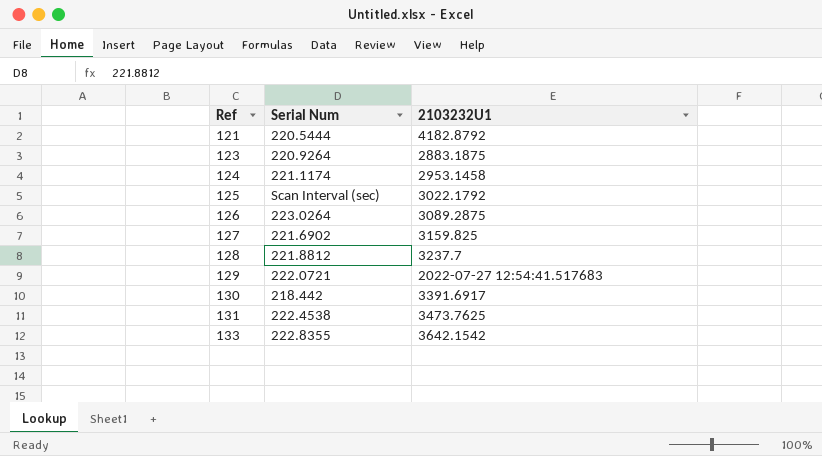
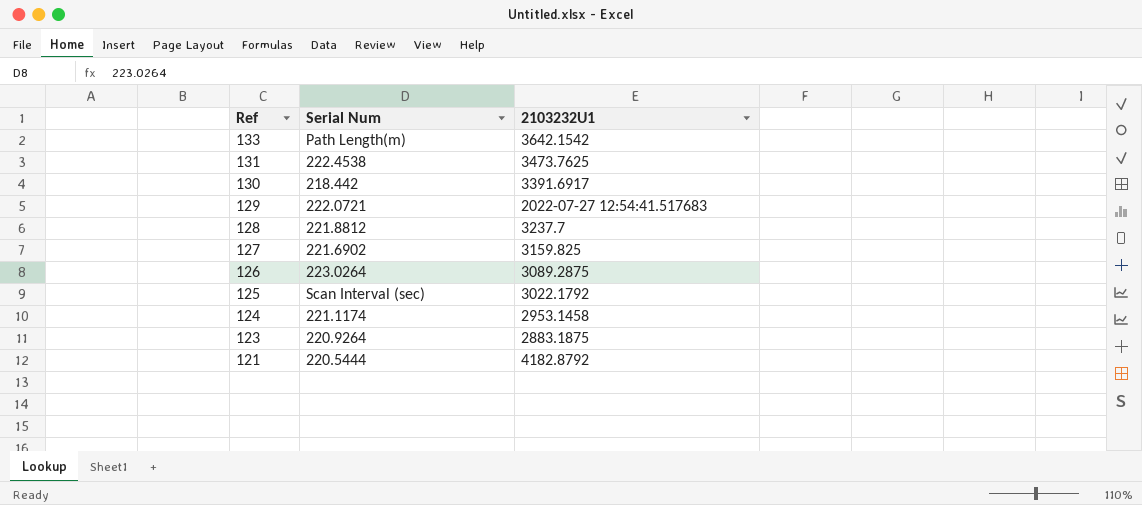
row order: Ref ascending -> Ref descending
133 | Serial Num: 222.8355 -> Path Length(m)

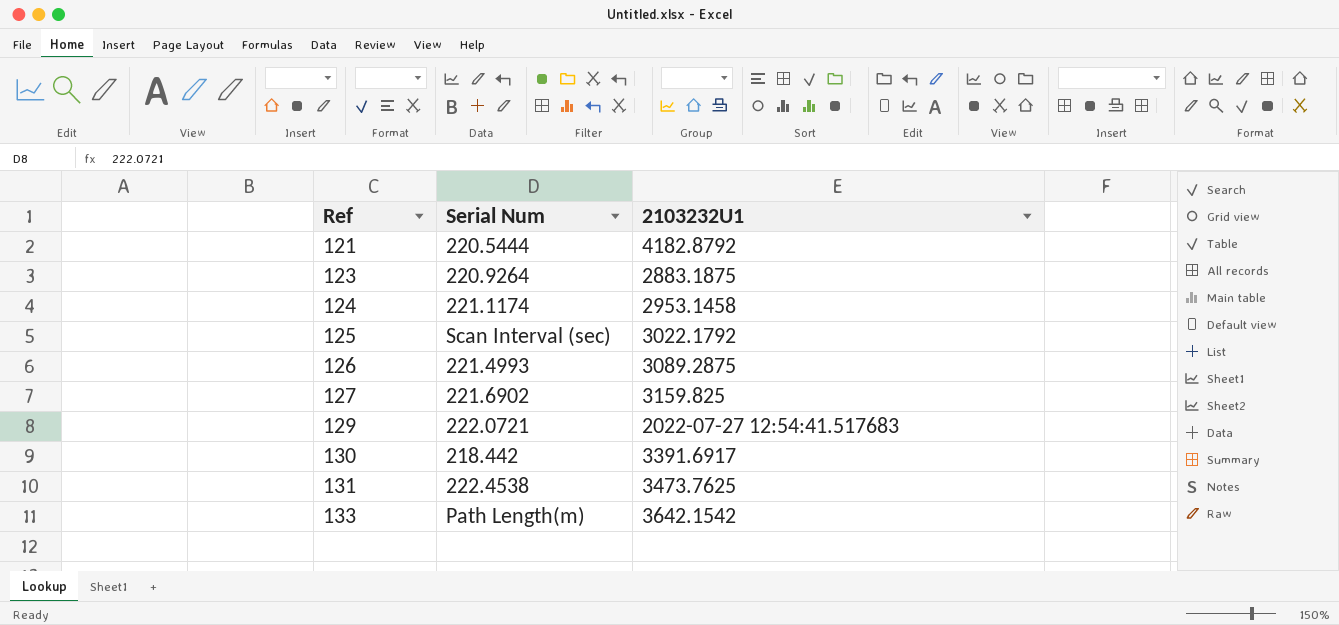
row order: Ref descending -> Ref ascending
row 128: 221.8812 | 3237.7 -> none
126 | Serial Num: 223.0264 -> 221.4993

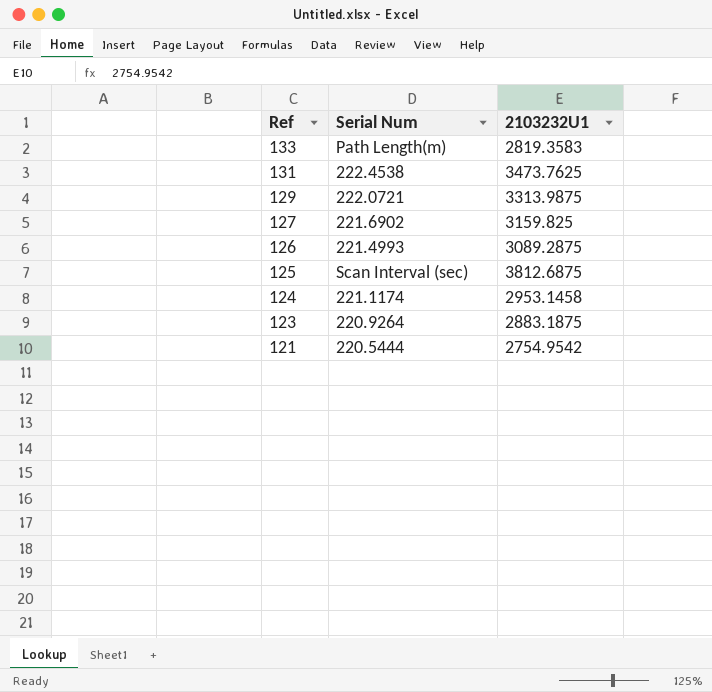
row order: Ref ascending -> Ref descending
row 130: 218.442 | 3391.6917 -> none
133 | 2103232U1: 3642.1542 -> 2819.3583
129 | 2103232U1: 2022-07-27 12:54:41.517683 -> 3313.9875
125 | 2103232U1: 3022.1792 -> 3812.6875
121 | 2103232U1: 4182.8792 -> 2754.9542

